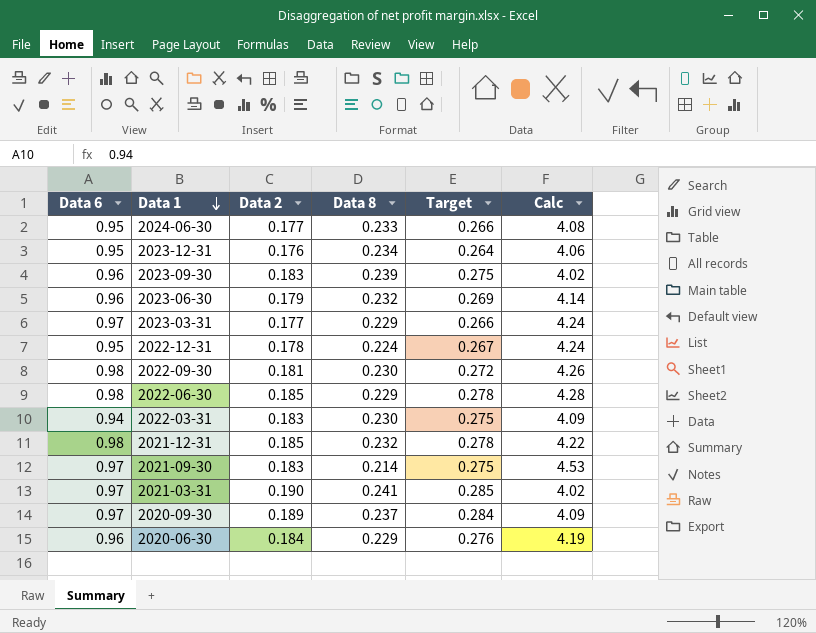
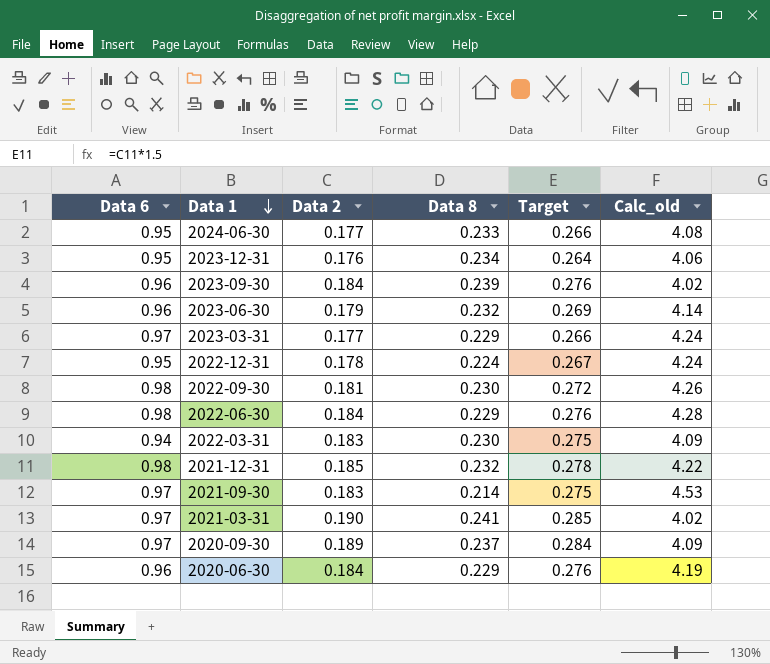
column name: Calc -> Calc_old
2023-09-30 | Data 2: 0.183 -> 0.184
2023-09-30 | Target: 0.275 -> 0.276
2022-06-30 | Data 2: 0.185 -> 0.184
2022-06-30 | Target: 0.278 -> 0.276

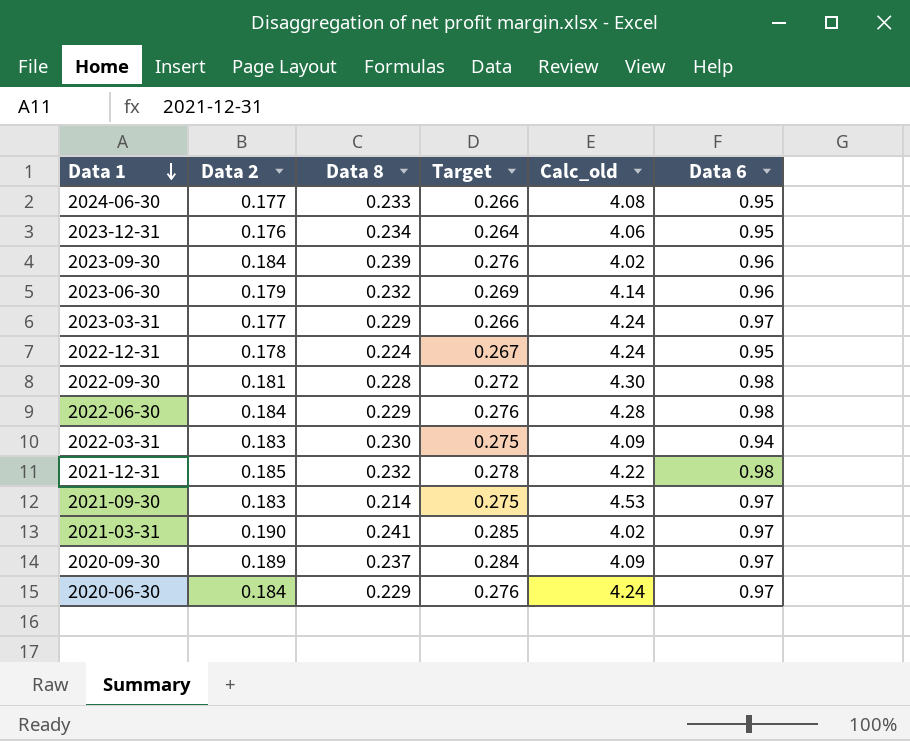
column Data 6 | position: 1 -> 6
2022-09-30 | Data 8: 0.230 -> 0.228
2022-09-30 | Calc_old: 4.26 -> 4.30
2020-06-30 | Calc_old: 4.19 -> 4.24
2020-06-30 | Data 6: 0.96 -> 0.97

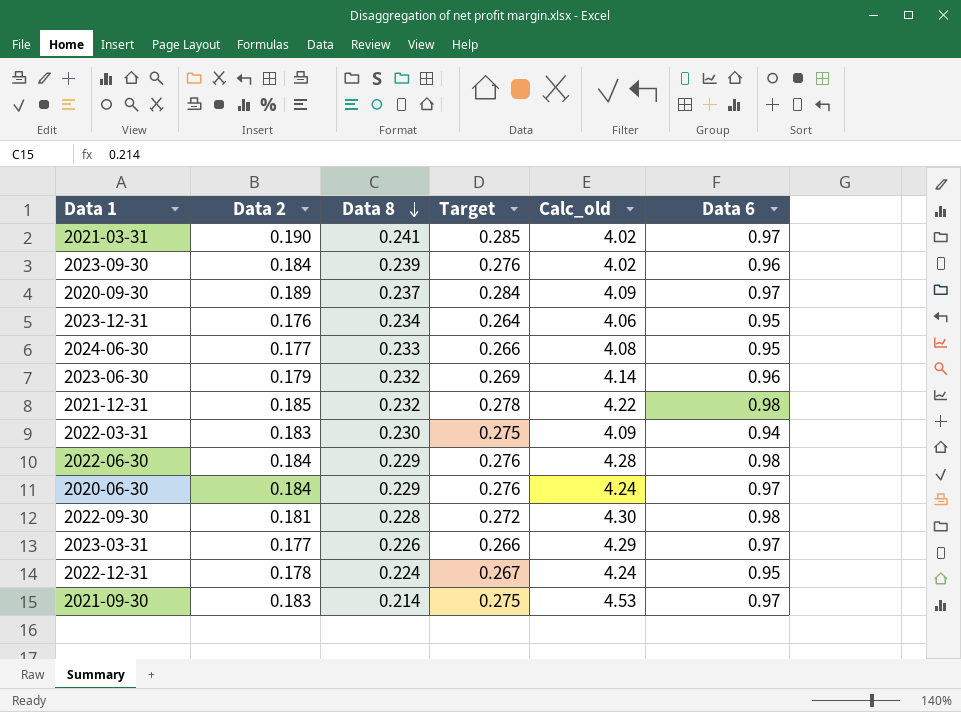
row order: Data 1 descending -> Data 8 descending
2023-03-31 | Data 8: 0.229 -> 0.226
2023-03-31 | Calc_old: 4.24 -> 4.29

